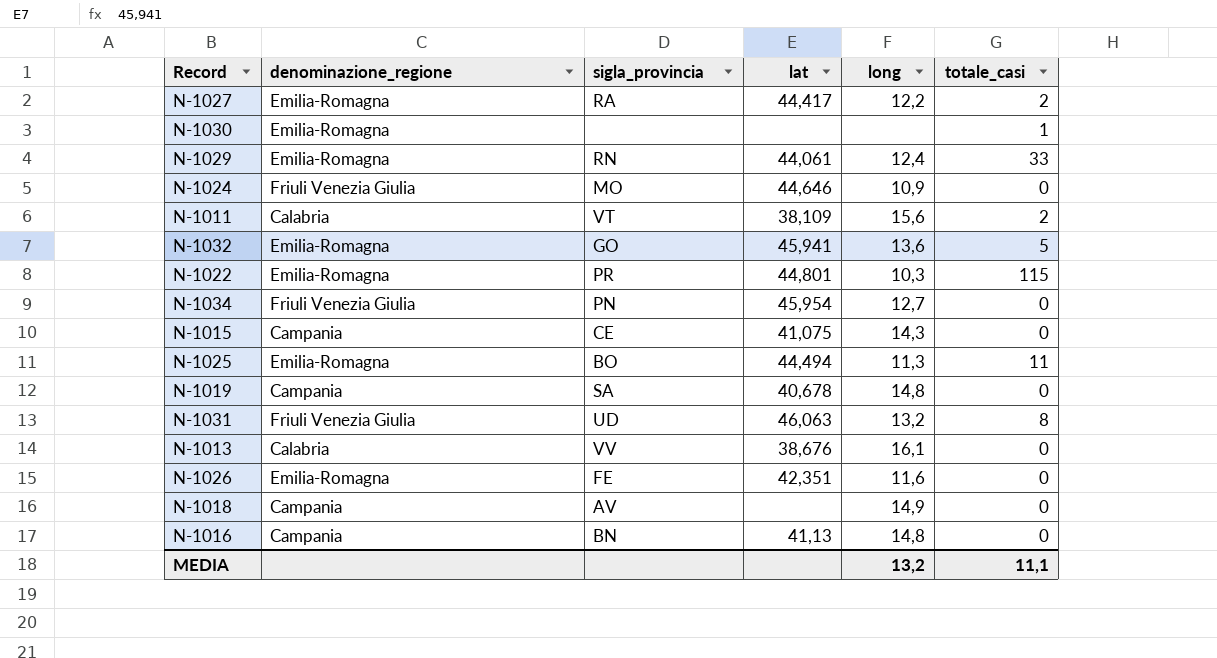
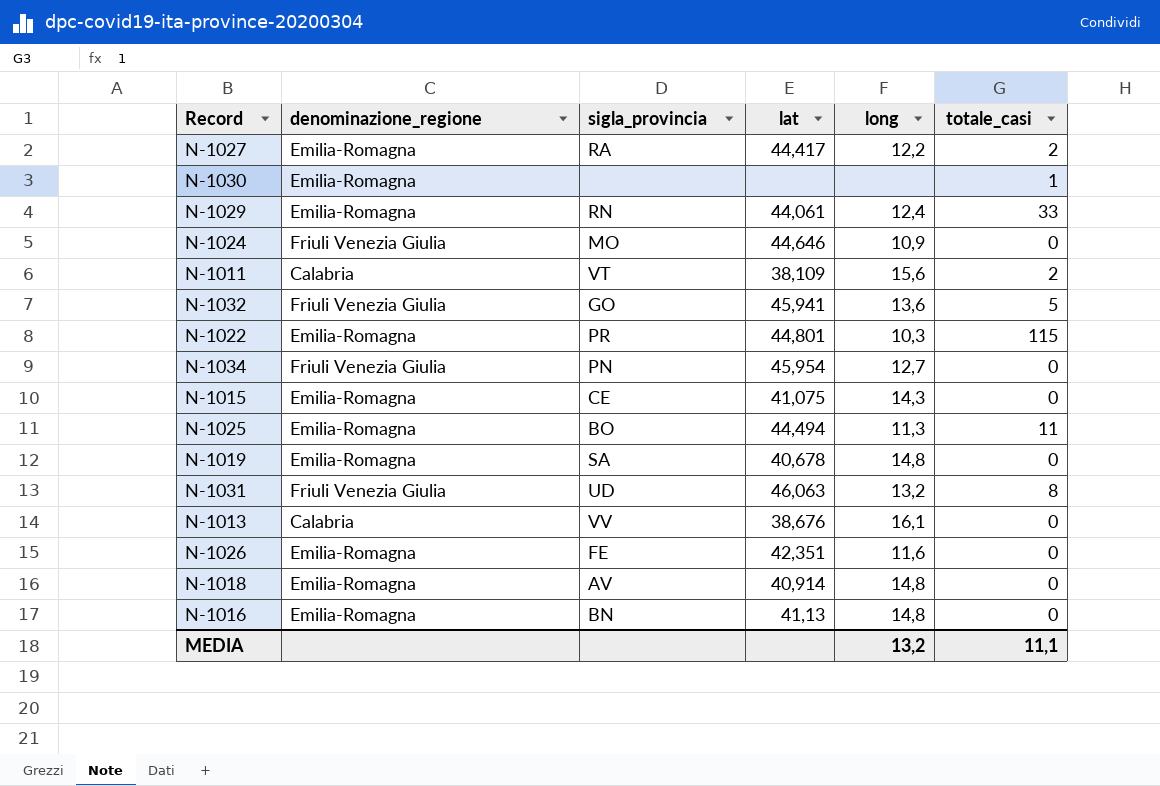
N-1032 | denominazione_regione: Emilia-Romagna -> Friuli Venezia Giulia
N-1015 | denominazione_regione: Campania -> Emilia-Romagna
N-1019 | denominazione_regione: Campania -> Emilia-Romagna
N-1018 | denominazione_regione: Campania -> Emilia-Romagna
N-1018 | lat: none -> 40,914
N-1018 | long: 14,9 -> 14,8
N-1016 | denominazione_regione: Campania -> Emilia-Romagna

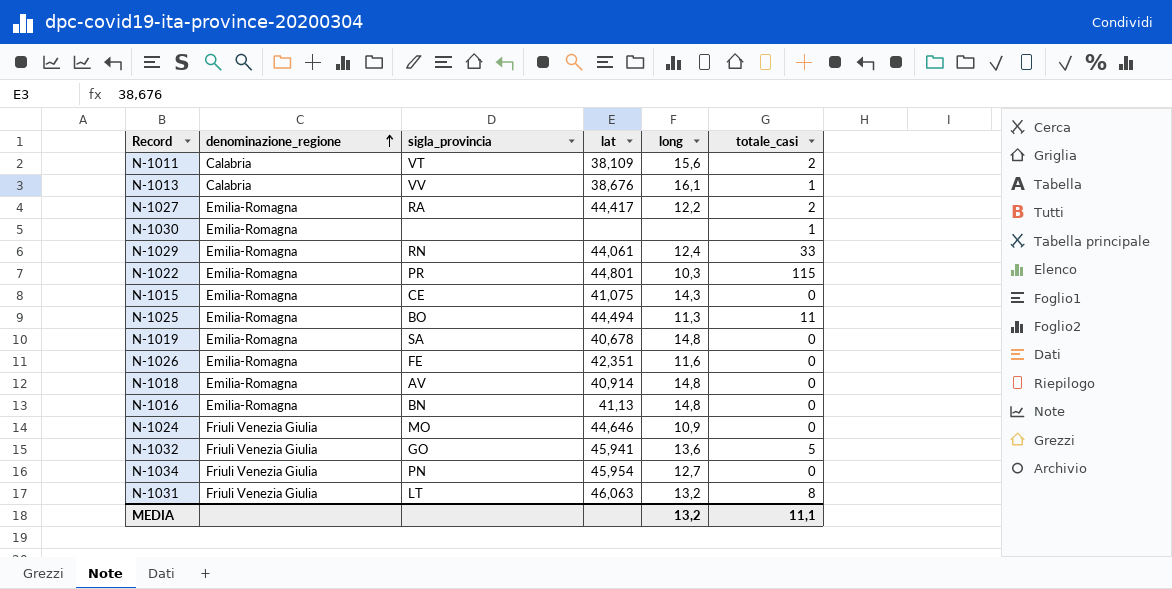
row order: none -> denominazione_regione ascending
N-1013 | totale_casi: 0 -> 1
N-1031 | sigla_provincia: UD -> LT

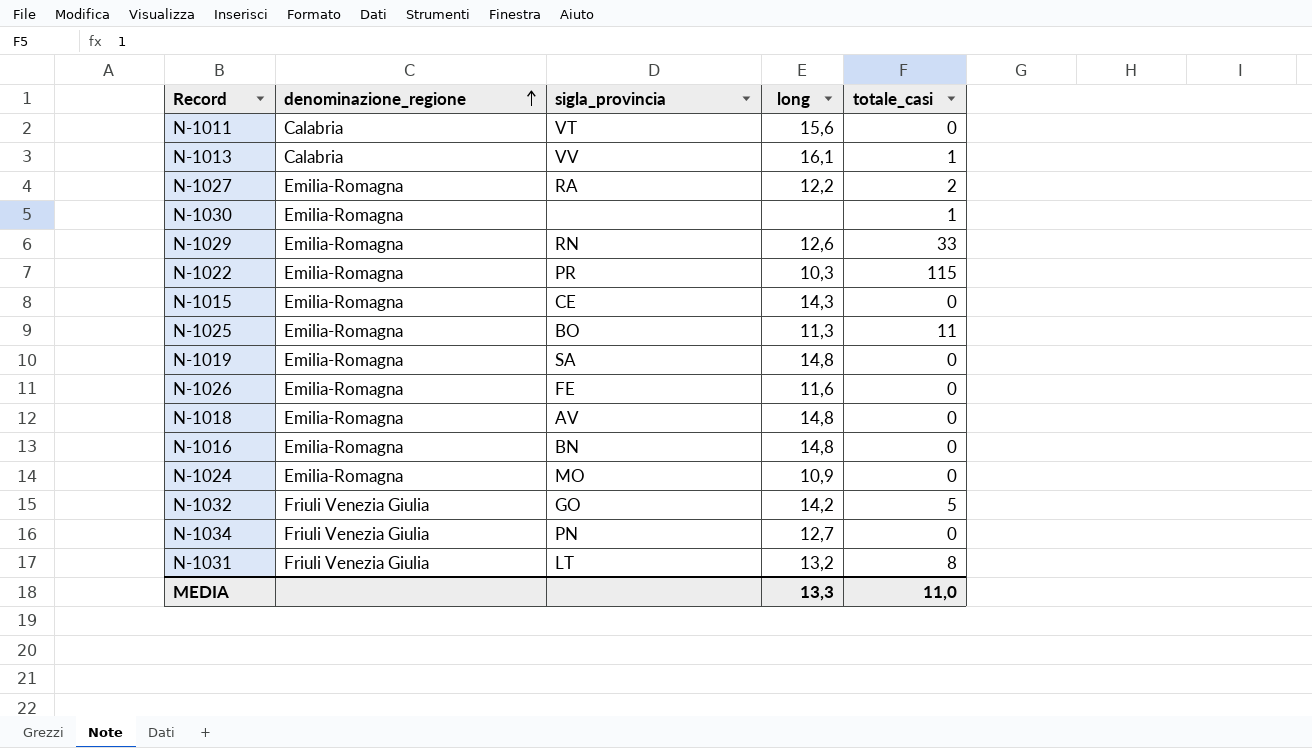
column lat | position: 4 -> none
N-1011 | totale_casi: 2 -> 0
N-1029 | long: 12,4 -> 12,6
N-1024 | denominazione_regione: Friuli Venezia Giulia -> Emilia-Romagna
N-1032 | long: 13,6 -> 14,2
MEDIA | long: 13,2 -> 13,3
MEDIA | totale_casi: 11,1 -> 11,0

